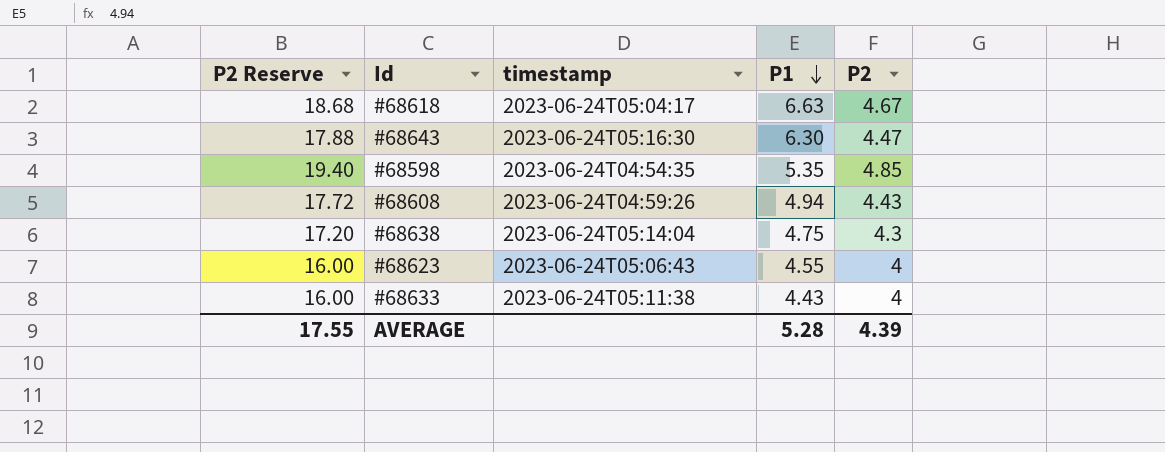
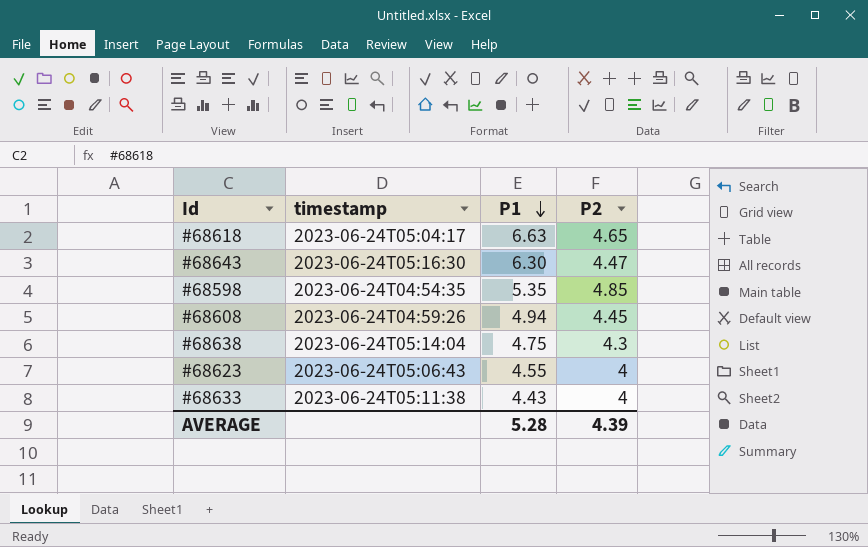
column P2 Reserve | formula: [P2] * 4 -> none
#68618 | P2: 4.67 -> 4.65
#68608 | P2: 4.43 -> 4.45

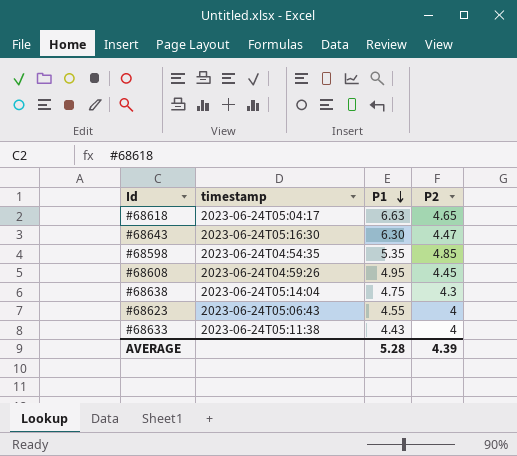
#68608 | P1: 4.94 -> 4.95

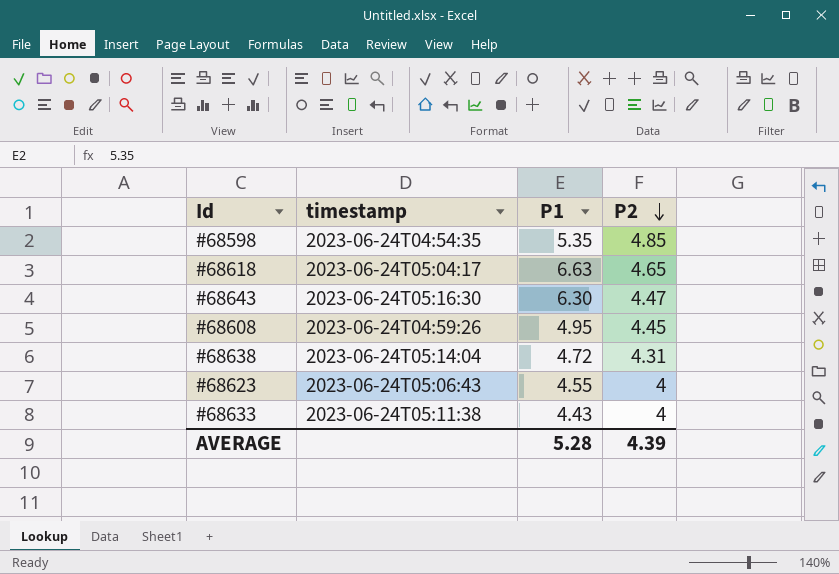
row order: P1 descending -> P2 descending
#68638 | P1: 4.75 -> 4.72
#68638 | P2: 4.3 -> 4.31

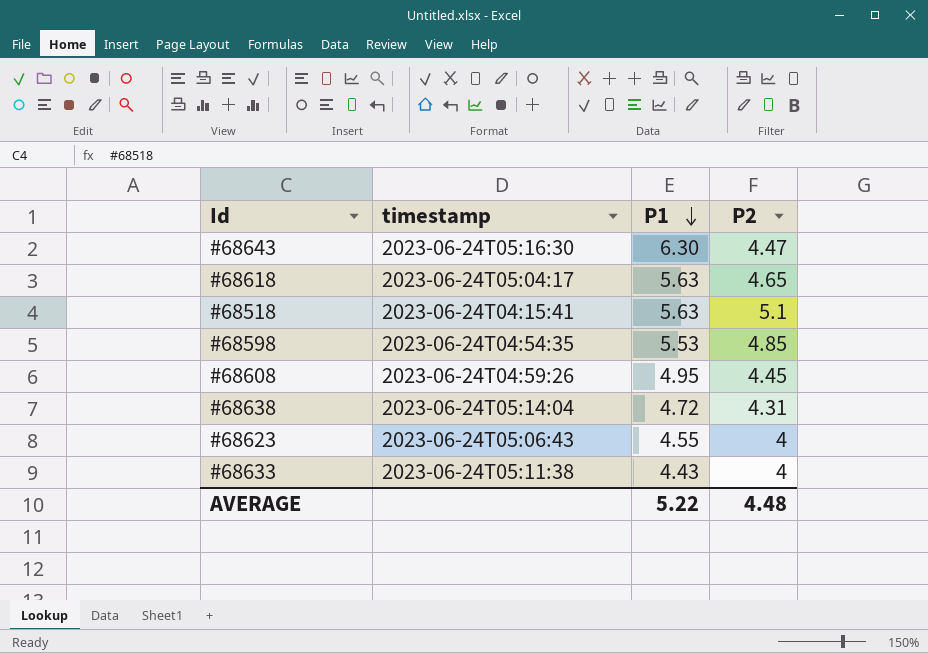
row order: P2 descending -> P1 descending
#68618 | P1: 6.63 -> 5.63
row #68518: none -> 2023-06-24T04:15:41 | 5.63 | 5.1
#68598 | P1: 5.35 -> 5.53
AVERAGE | P1: 5.28 -> 5.22
AVERAGE | P2: 4.39 -> 4.48

